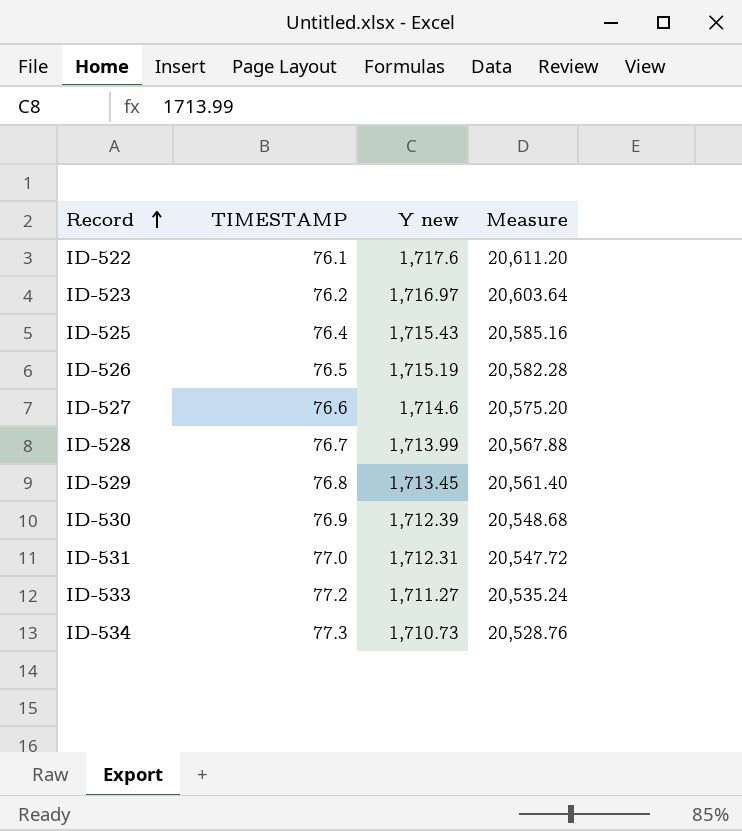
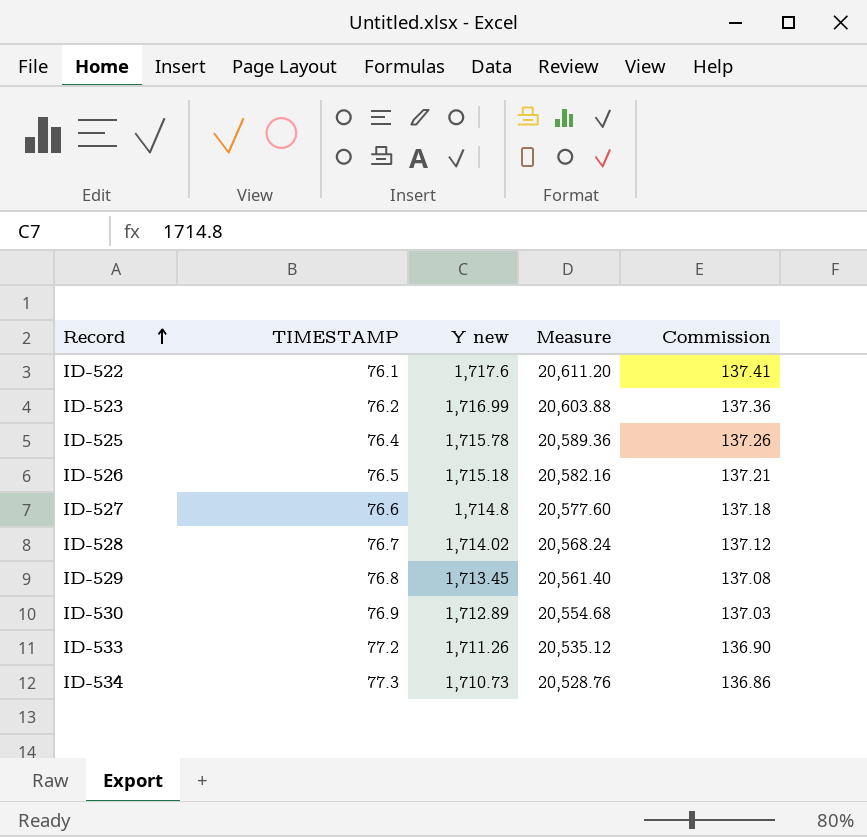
column Commission | formula: none -> [Y new] * 0.08
row ID-531: 77.0 | 1,712.31 | 20,547.72 -> none
ID-523 | Y new: 1,716.97 -> 1,716.99
ID-523 | Measure: 20,603.64 -> 20,603.88
ID-525 | Y new: 1,715.43 -> 1,715.78
ID-525 | Measure: 20,585.16 -> 20,589.36
ID-526 | Y new: 1,715.19 -> 1,715.18
ID-526 | Measure: 20,582.28 -> 20,582.16
ID-527 | Y new: 1,714.6 -> 1,714.8
ID-527 | Measure: 20,575.20 -> 20,577.60
ID-528 | Y new: 1,713.99 -> 1,714.02
ID-528 | Measure: 20,567.88 -> 20,568.24
ID-530 | Y new: 1,712.39 -> 1,712.89
ID-530 | Measure: 20,548.68 -> 20,554.68
ID-533 | Y new: 1,711.27 -> 1,711.26
ID-533 | Measure: 20,535.24 -> 20,535.12

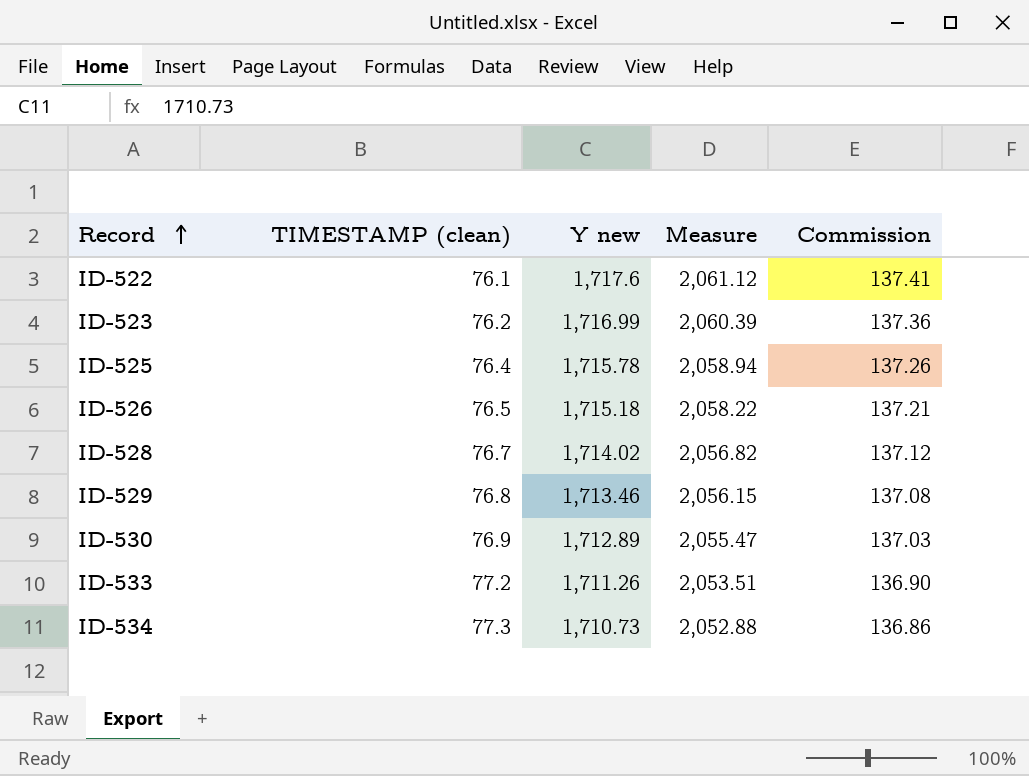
column name: TIMESTAMP -> TIMESTAMP (clean)
column Measure | formula: [Y new] * 12 -> [Y new] * 1.2
row ID-527: 76.6 | 1,714.8 | 20,577.60 | 137.18 -> none
ID-529 | Y new: 1,713.45 -> 1,713.46

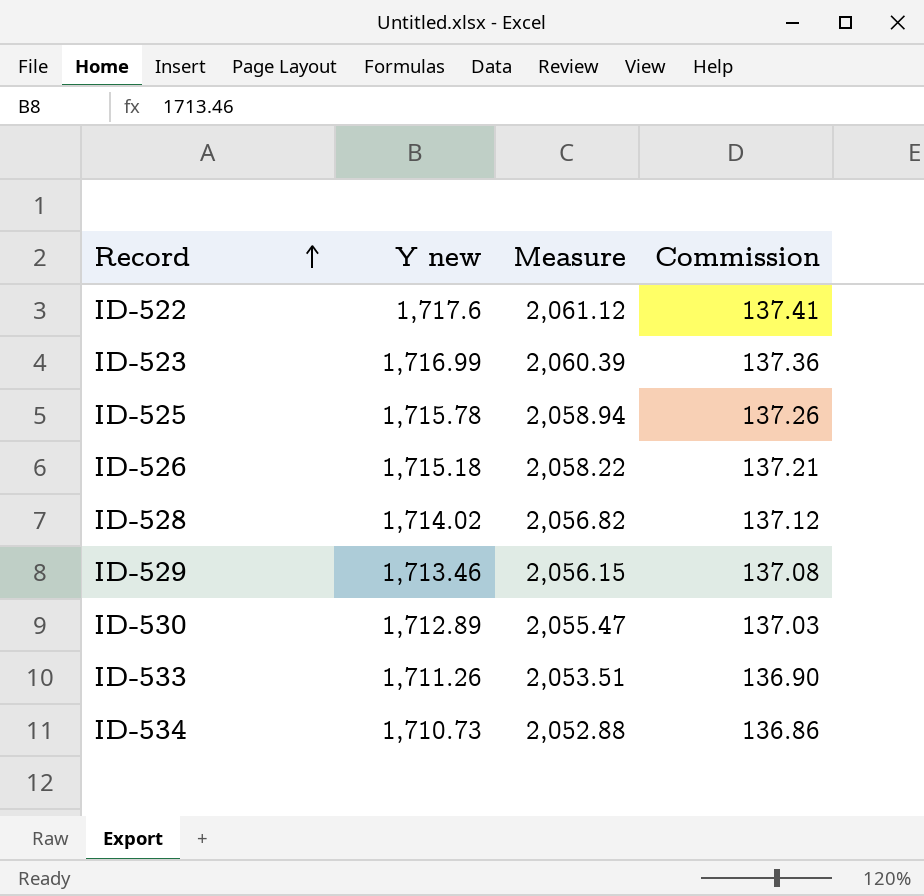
column TIMESTAMP (clean) | position: 2 -> none

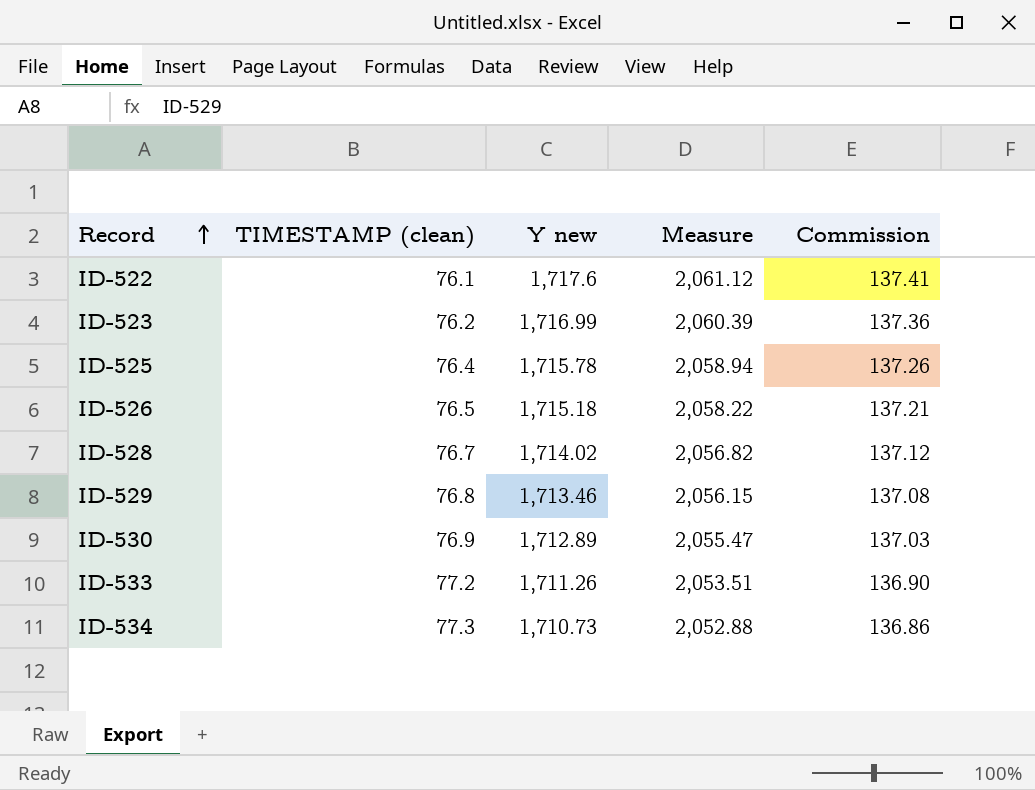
column TIMESTAMP (clean) | position: none -> 2

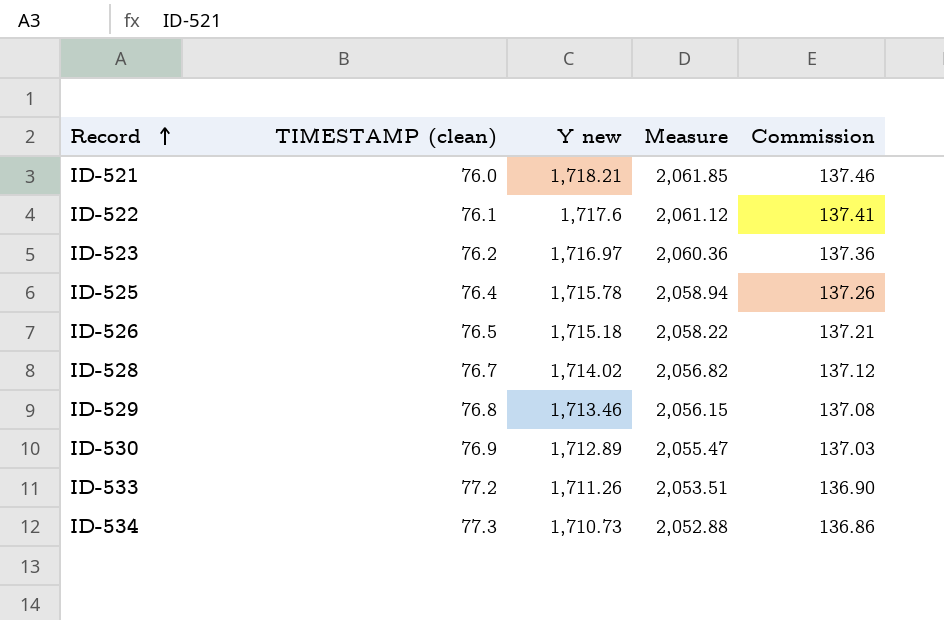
row ID-521: none -> 76.0 | 1,718.21 | 2,061.85 | 137.46
ID-523 | Y new: 1,716.99 -> 1,716.97
ID-523 | Measure: 2,060.39 -> 2,060.36

